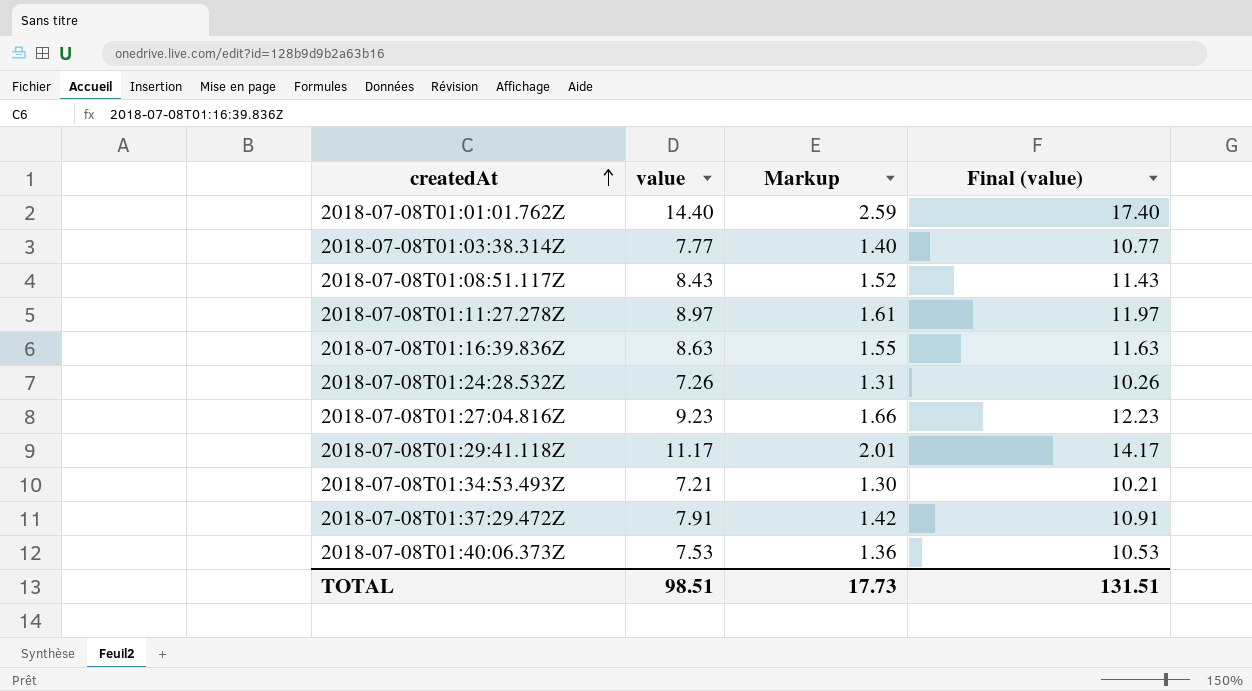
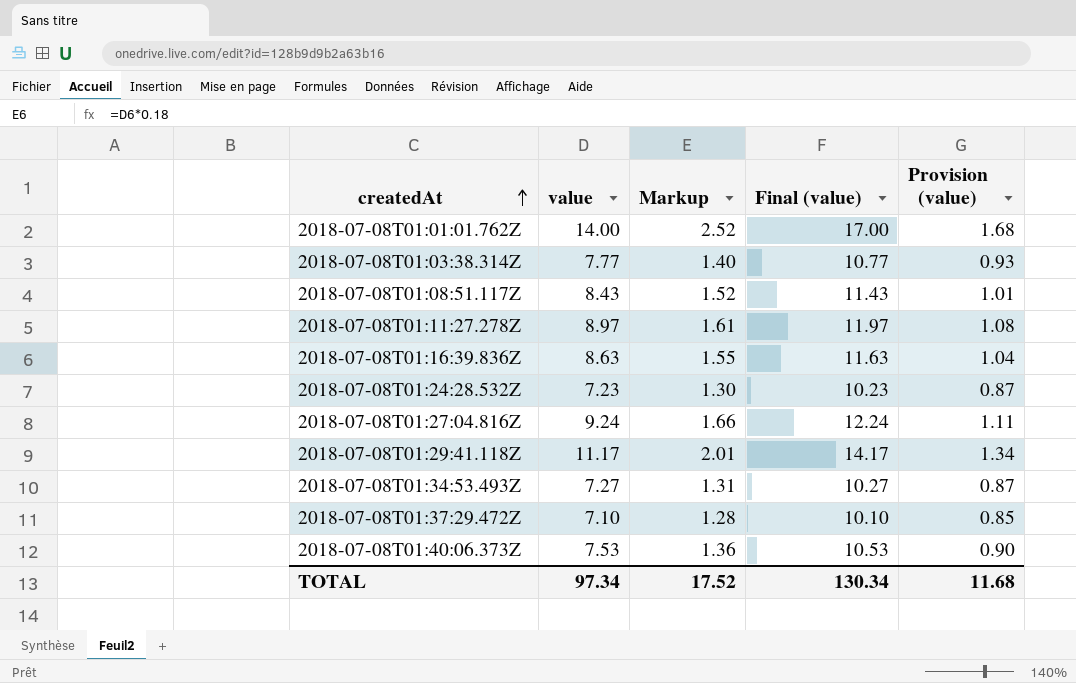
column Provision (value) | formula: none -> [value] * 0.12
2018-07-08T01:01:01.762Z | value: 14.40 -> 14.00
2018-07-08T01:01:01.762Z | Markup: 2.59 -> 2.52
2018-07-08T01:01:01.762Z | Final (value): 17.40 -> 17.00
2018-07-08T01:24:28.532Z | value: 7.26 -> 7.23
2018-07-08T01:24:28.532Z | Markup: 1.31 -> 1.30
2018-07-08T01:24:28.532Z | Final (value): 10.26 -> 10.23
2018-07-08T01:27:04.816Z | value: 9.23 -> 9.24
2018-07-08T01:27:04.816Z | Final (value): 12.23 -> 12.24
2018-07-08T01:34:53.493Z | value: 7.21 -> 7.27
2018-07-08T01:34:53.493Z | Markup: 1.30 -> 1.31
2018-07-08T01:34:53.493Z | Final (value): 10.21 -> 10.27
2018-07-08T01:37:29.472Z | value: 7.91 -> 7.10
2018-07-08T01:37:29.472Z | Markup: 1.42 -> 1.28
2018-07-08T01:37:29.472Z | Final (value): 10.91 -> 10.10
TOTAL | value: 98.51 -> 97.34
TOTAL | Markup: 17.73 -> 17.52
TOTAL | Final (value): 131.51 -> 130.34

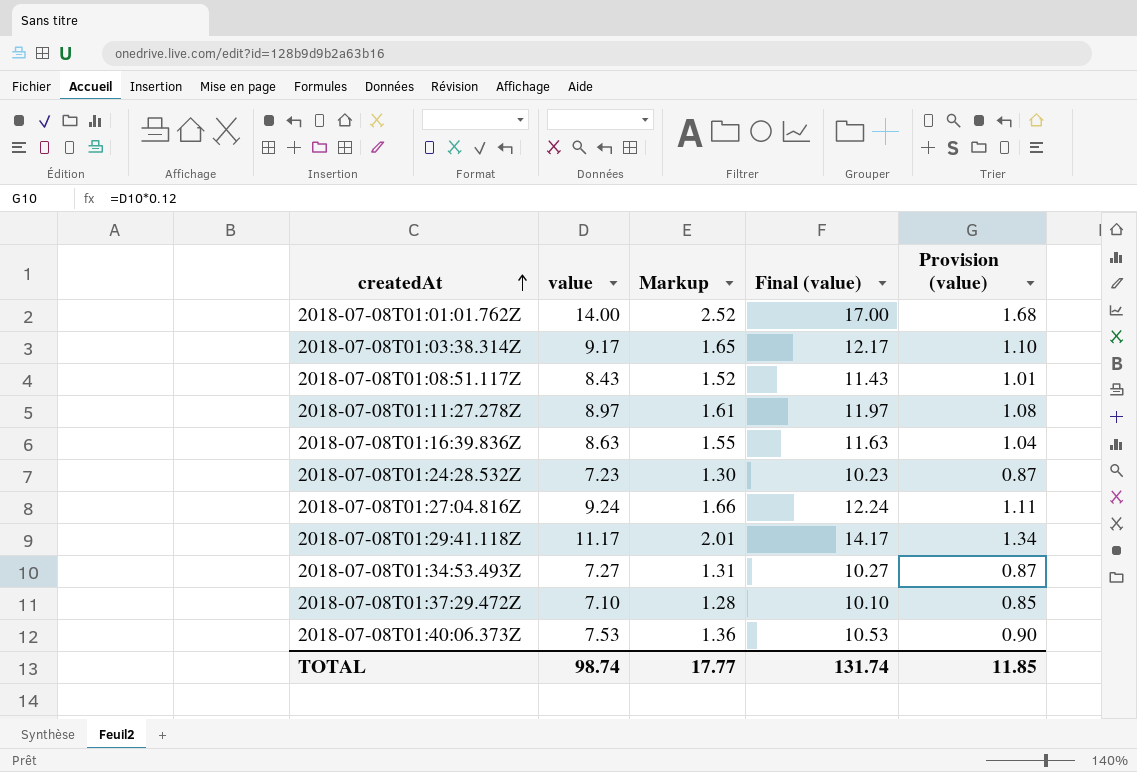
2018-07-08T01:03:38.314Z | value: 7.77 -> 9.17
2018-07-08T01:03:38.314Z | Markup: 1.40 -> 1.65
2018-07-08T01:03:38.314Z | Final (value): 10.77 -> 12.17
2018-07-08T01:03:38.314Z | Provision (value): 0.93 -> 1.10
TOTAL | value: 97.34 -> 98.74
TOTAL | Markup: 17.52 -> 17.77
TOTAL | Final (value): 130.34 -> 131.74
TOTAL | Provision (value): 11.68 -> 11.85

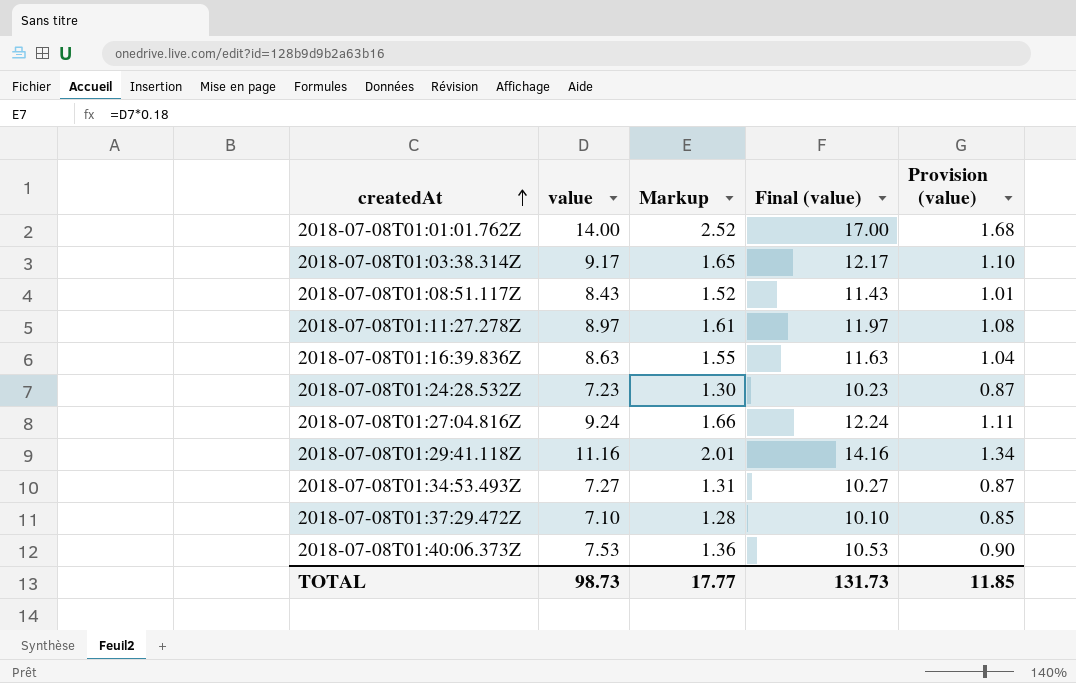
2018-07-08T01:29:41.118Z | value: 11.17 -> 11.16
2018-07-08T01:29:41.118Z | Final (value): 14.17 -> 14.16
TOTAL | value: 98.74 -> 98.73
TOTAL | Final (value): 131.74 -> 131.73

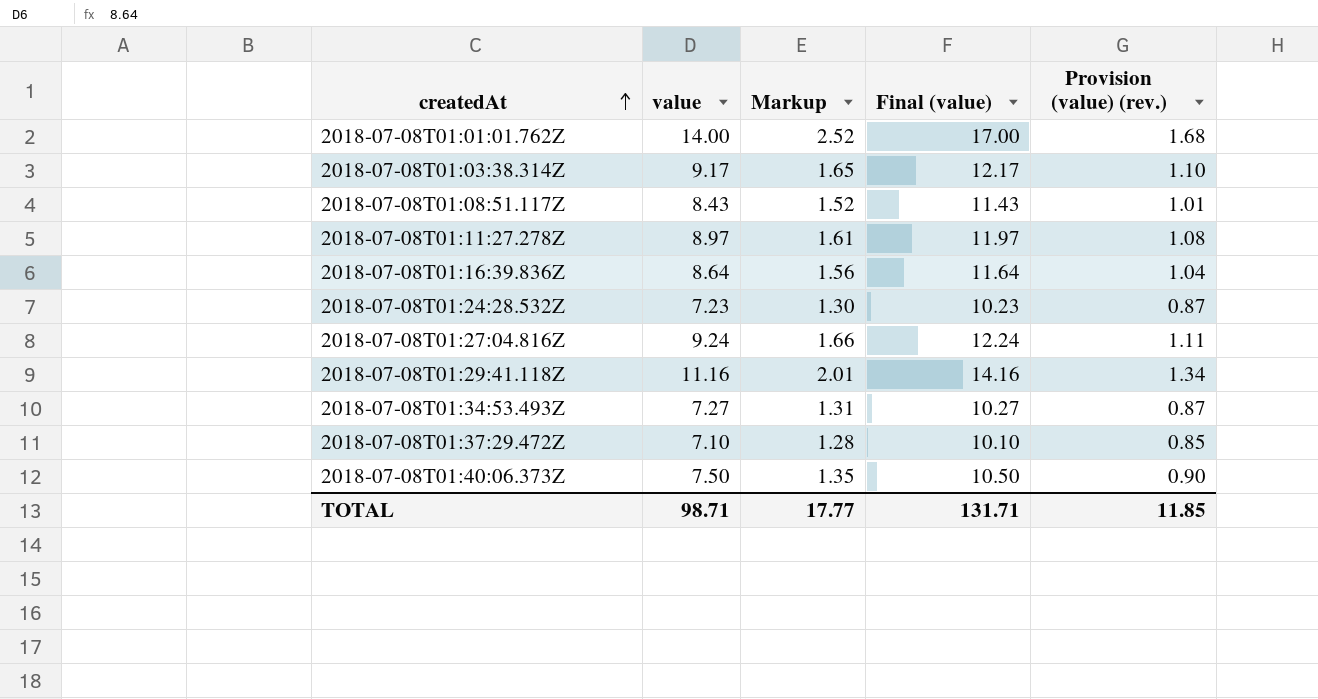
column name: Provision (value) -> Provision (value) (rev.)
2018-07-08T01:16:39.836Z | value: 8.63 -> 8.64
2018-07-08T01:16:39.836Z | Markup: 1.55 -> 1.56
2018-07-08T01:16:39.836Z | Final (value): 11.63 -> 11.64
2018-07-08T01:40:06.373Z | value: 7.53 -> 7.50
2018-07-08T01:40:06.373Z | Markup: 1.36 -> 1.35
2018-07-08T01:40:06.373Z | Final (value): 10.53 -> 10.50
TOTAL | value: 98.73 -> 98.71
TOTAL | Final (value): 131.73 -> 131.71

